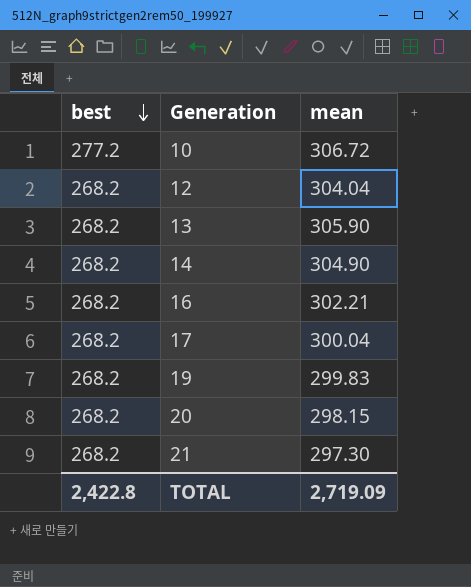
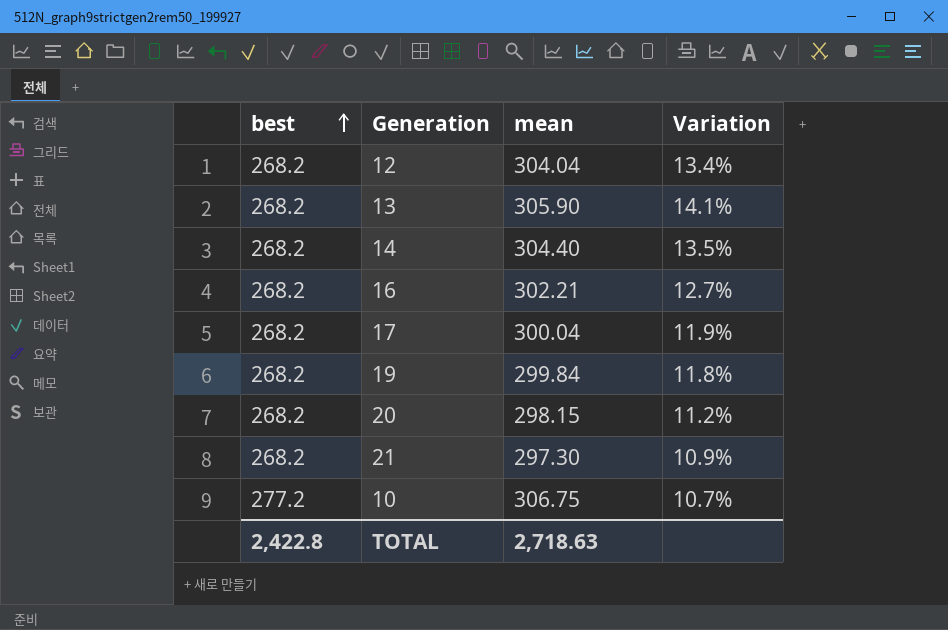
row order: best descending -> best ascending
column Variation | formula: none -> ([mean] - [best]) / [best]
14 | mean: 304.90 -> 304.40
19 | mean: 299.83 -> 299.84
10 | mean: 306.72 -> 306.75
TOTAL | mean: 2,719.09 -> 2,718.63

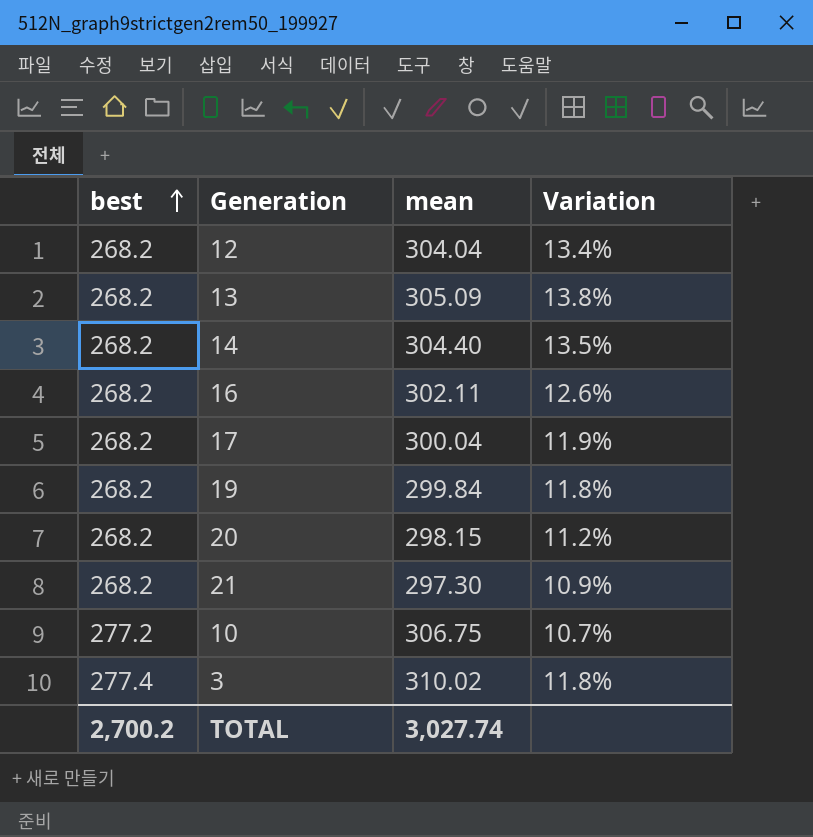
13 | mean: 305.90 -> 305.09
13 | Variation: 14.1% -> 13.8%
16 | mean: 302.21 -> 302.11
16 | Variation: 12.7% -> 12.6%
row 3: none -> 277.4 | 310.02 | 11.8%
TOTAL | best: 2,422.8 -> 2,700.2
TOTAL | mean: 2,718.63 -> 3,027.74

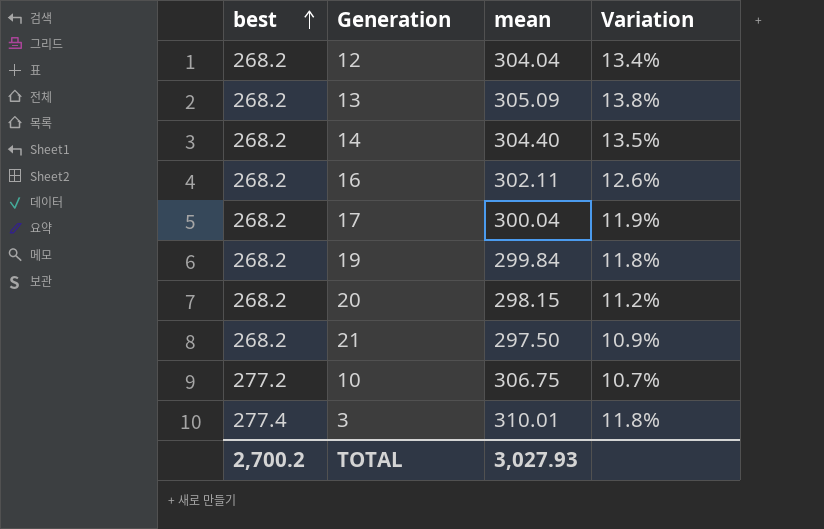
21 | mean: 297.30 -> 297.50
3 | mean: 310.02 -> 310.01
TOTAL | mean: 3,027.74 -> 3,027.93

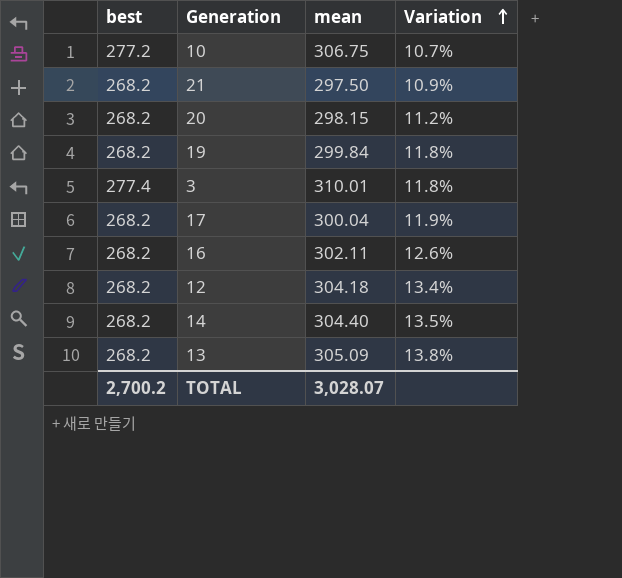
row order: best ascending -> Variation ascending
12 | mean: 304.04 -> 304.18
TOTAL | mean: 3,027.93 -> 3,028.07

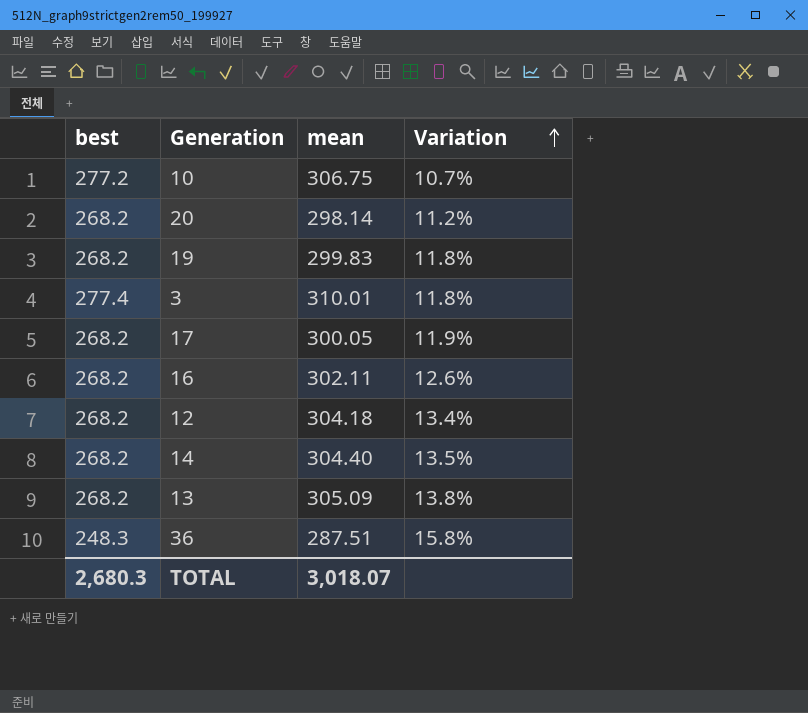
row 21: 268.2 | 297.50 | 10.9% -> none
20 | mean: 298.15 -> 298.14
19 | mean: 299.84 -> 299.83
17 | mean: 300.04 -> 300.05
row 36: none -> 248.3 | 287.51 | 15.8%
TOTAL | best: 2,700.2 -> 2,680.3
TOTAL | mean: 3,028.07 -> 3,018.07

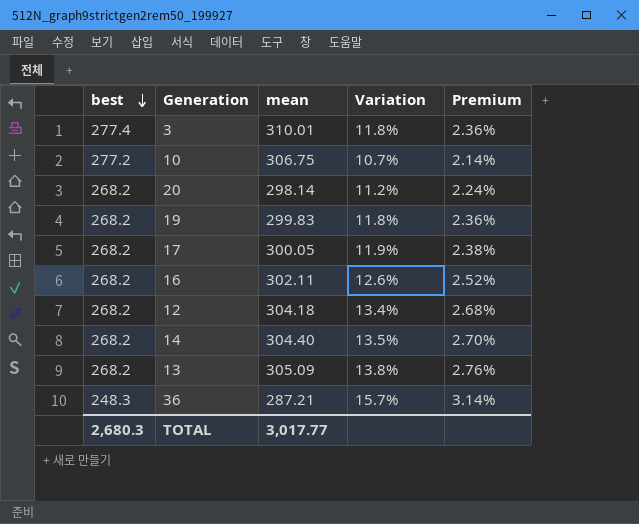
row order: Variation ascending -> best descending
column Premium | formula: none -> [Variation] * 0.2
36 | mean: 287.51 -> 287.21
36 | Variation: 15.8% -> 15.7%
TOTAL | mean: 3,018.07 -> 3,017.77

